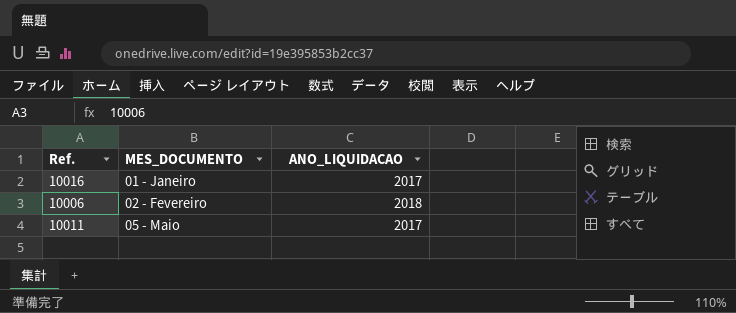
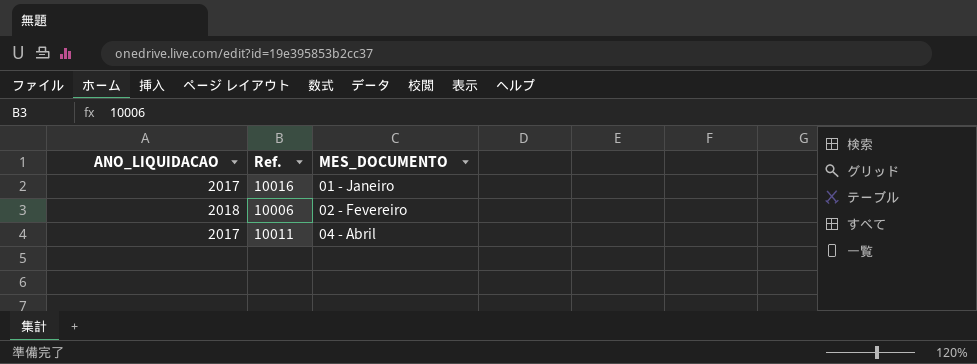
column ANO_LIQUIDACAO | position: 3 -> 1
10011 | MES_DOCUMENTO: 05 - Maio -> 04 - Abril

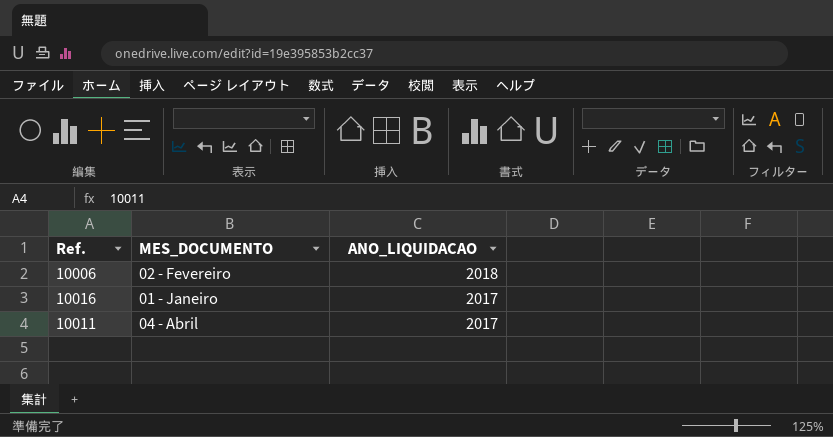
row order: MES_DOCUMENTO ascending -> ANO_LIQUIDACAO descending
column ANO_LIQUIDACAO | position: 1 -> 3

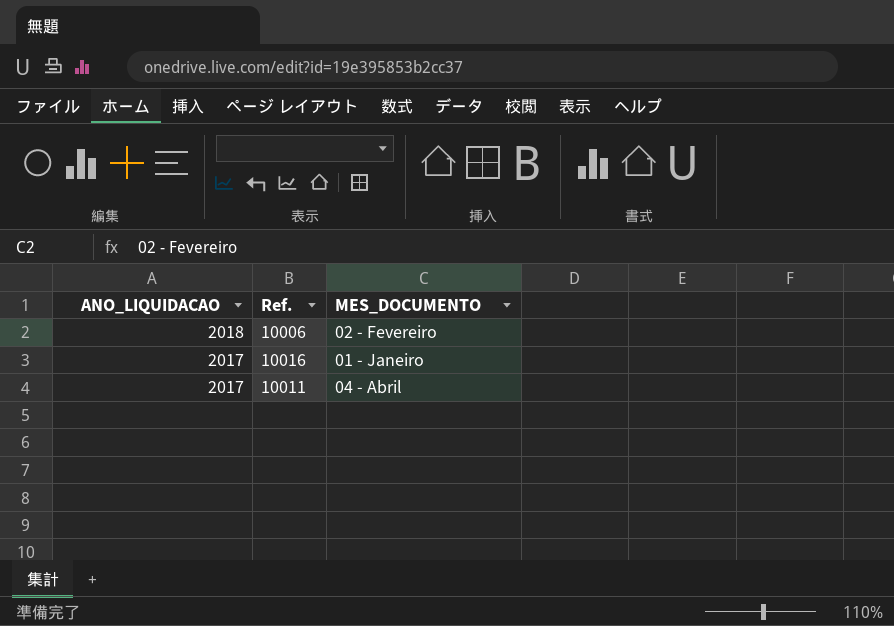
column ANO_LIQUIDACAO | position: 3 -> 1

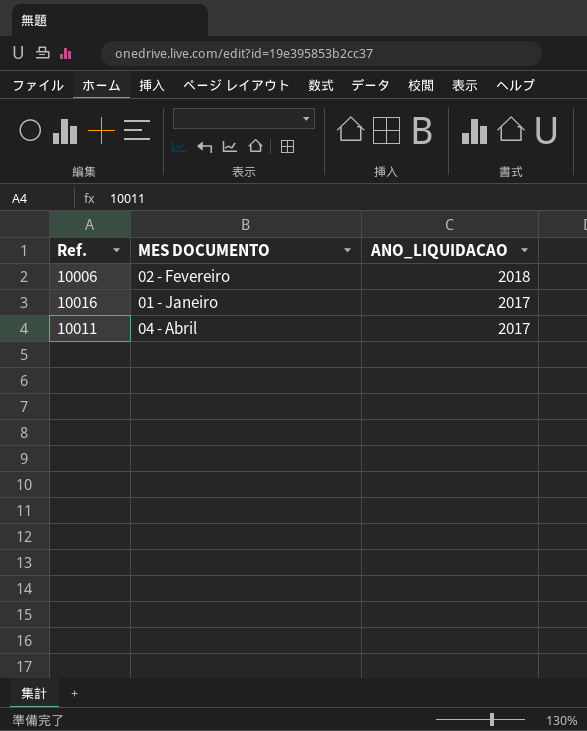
column name: MES_DOCUMENTO -> MES DOCUMENTO
column ANO_LIQUIDACAO | position: 1 -> 3

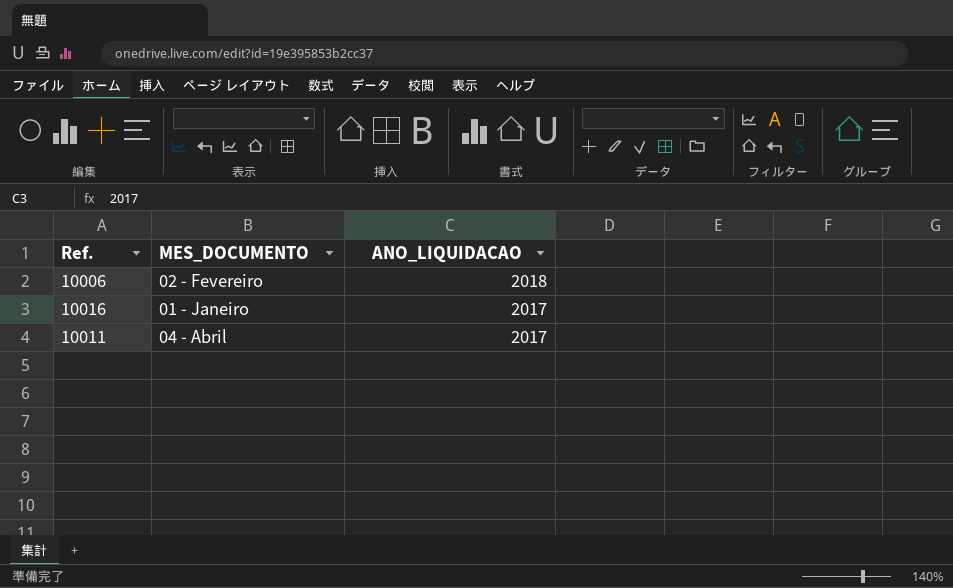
column name: MES DOCUMENTO -> MES_DOCUMENTO

